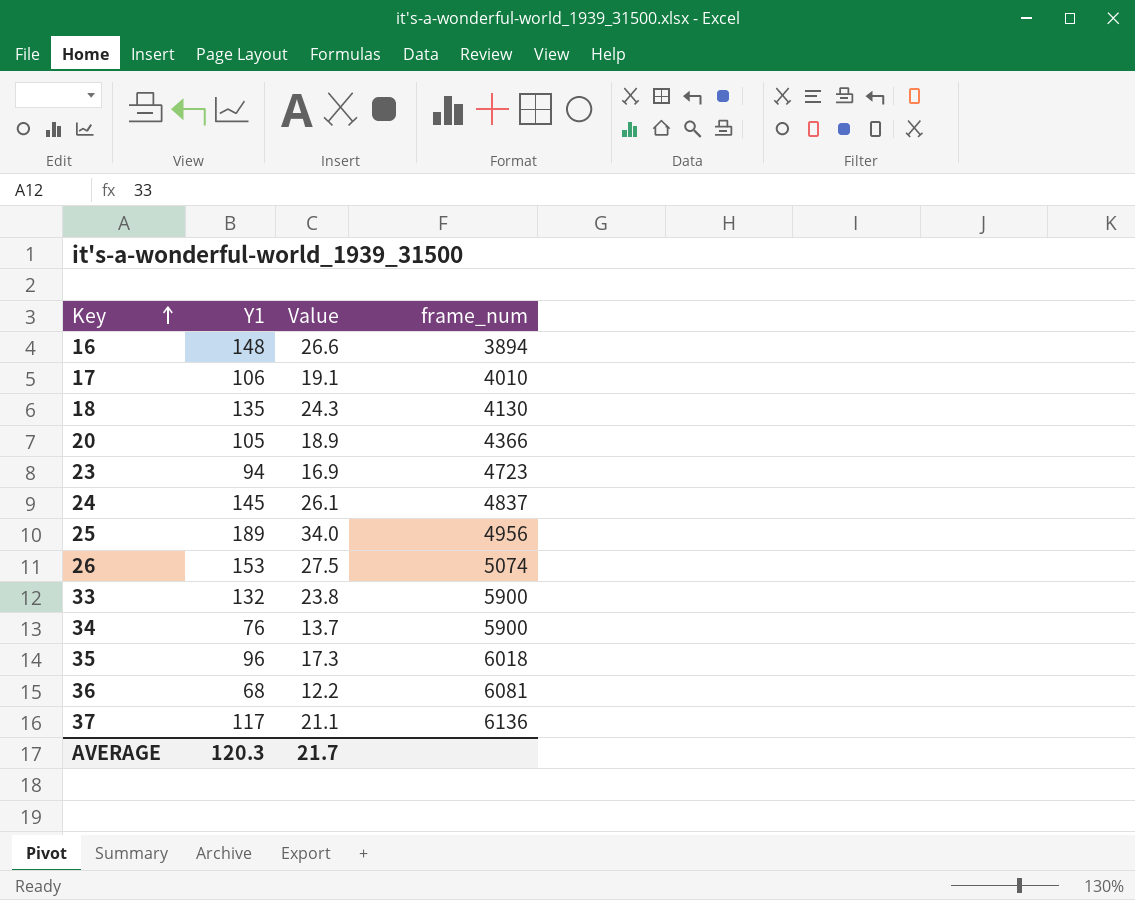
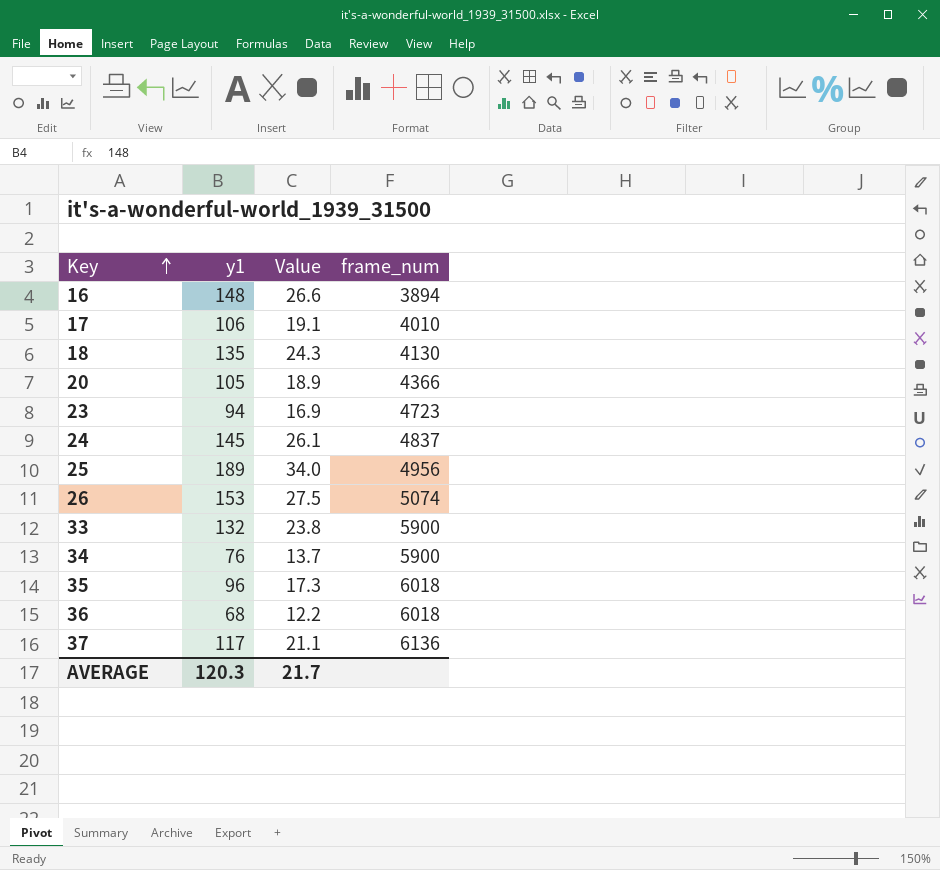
column name: Y1 -> y1
36 | frame_num: 6081 -> 6018

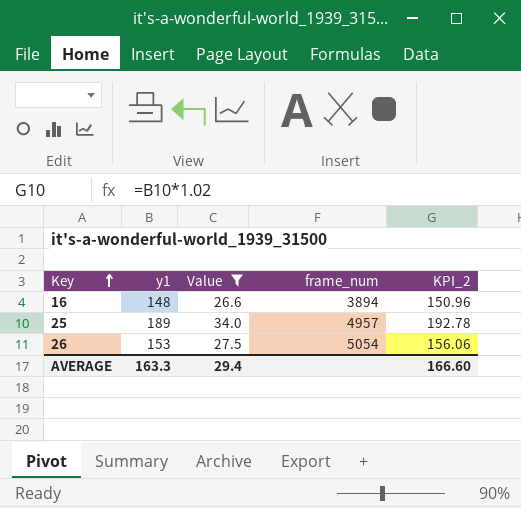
filter: none -> Value >= 26.6
column KPI_2 | formula: none -> [y1] * 1.02
25 | frame_num: 4956 -> 4957
26 | frame_num: 5074 -> 5054
AVERAGE | y1: 120.3 -> 163.3
AVERAGE | Value: 21.7 -> 29.4

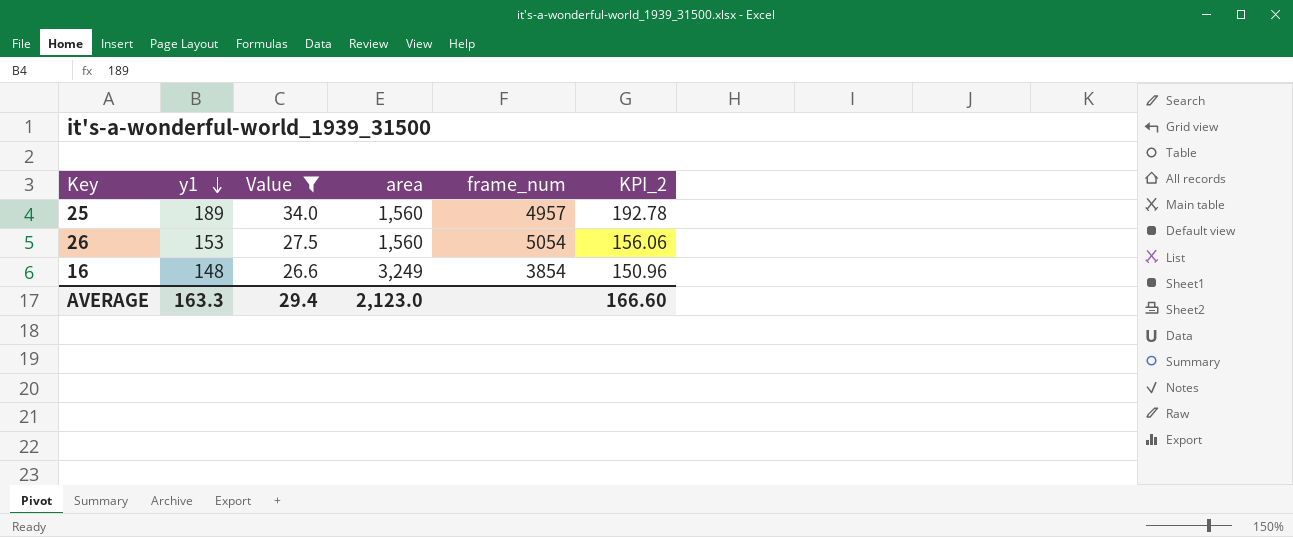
row order: Key ascending -> y1 descending
column area | position: none -> 4
16 | frame_num: 3894 -> 3854

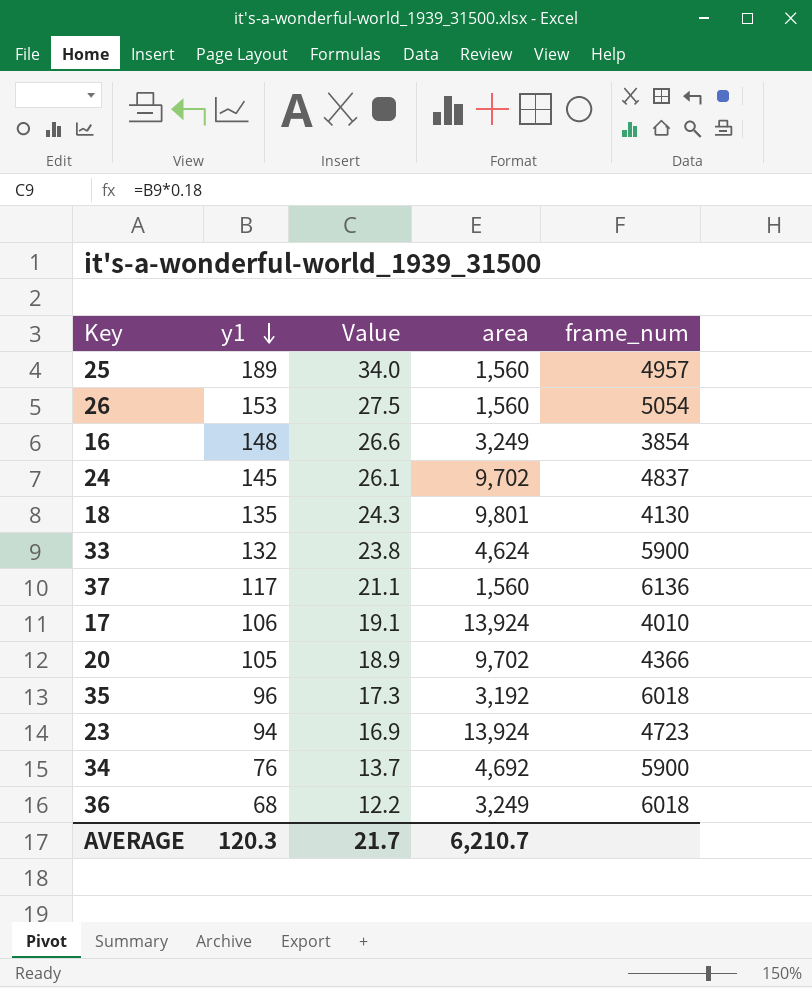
filter: Value >= 26.6 -> none
column KPI_2 | formula: [y1] * 1.02 -> none
AVERAGE | y1: 163.3 -> 120.3
AVERAGE | Value: 29.4 -> 21.7
AVERAGE | area: 2,123.0 -> 6,210.7

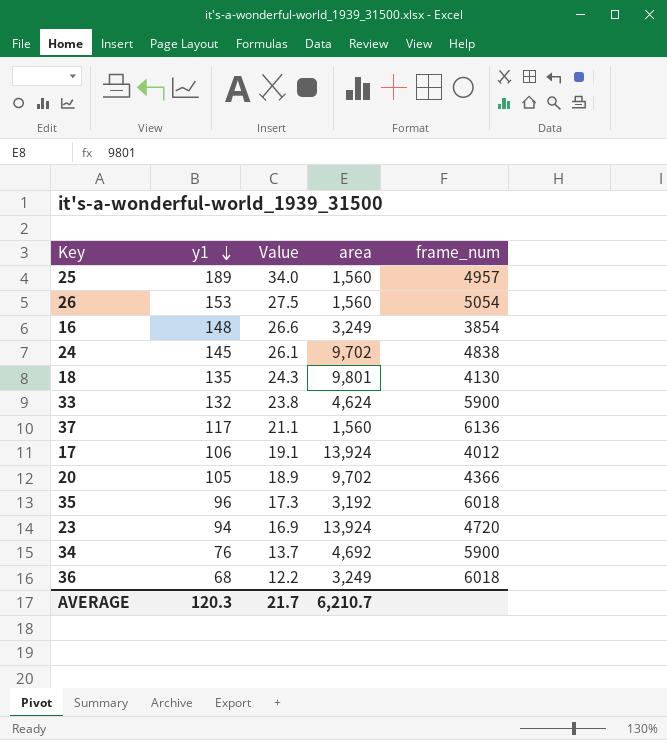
24 | frame_num: 4837 -> 4838
17 | frame_num: 4010 -> 4012
23 | frame_num: 4723 -> 4720

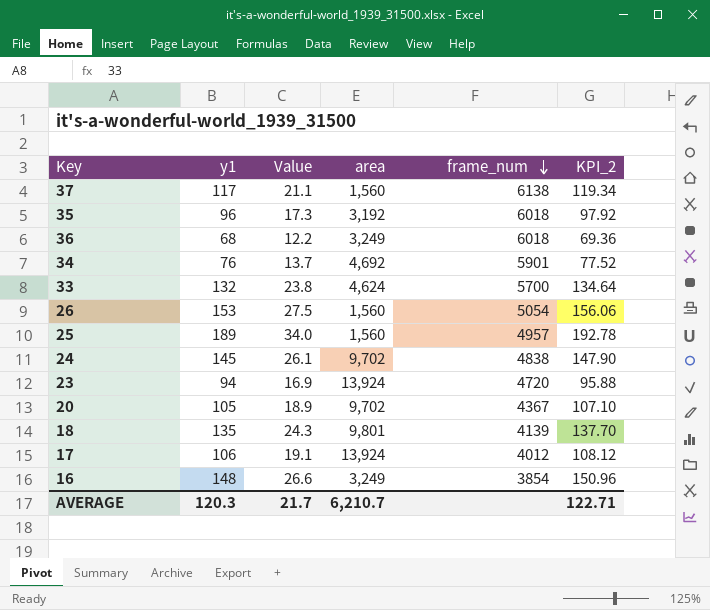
row order: y1 descending -> frame_num descending
column KPI_2 | formula: none -> [y1] * 1.02
37 | frame_num: 6136 -> 6138
34 | frame_num: 5900 -> 5901
33 | frame_num: 5900 -> 5700
20 | frame_num: 4366 -> 4367
18 | frame_num: 4130 -> 4139

